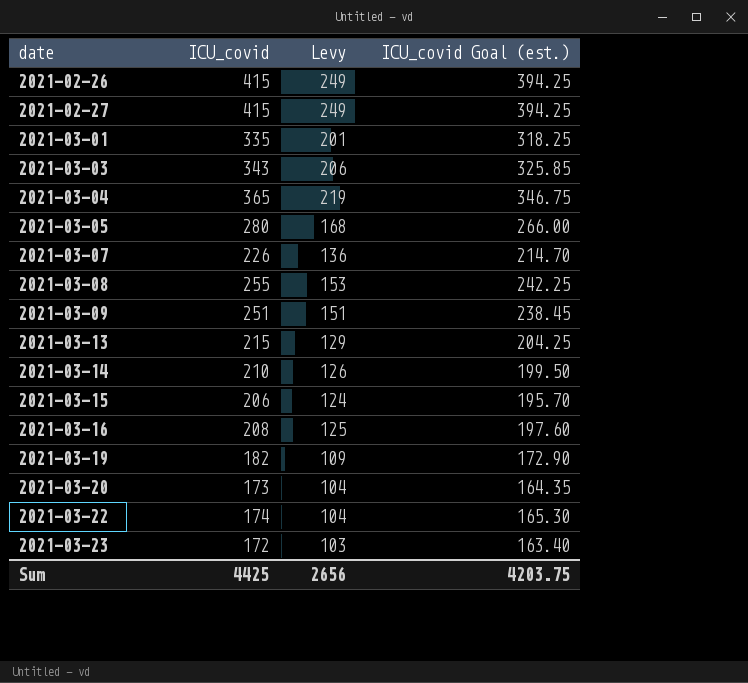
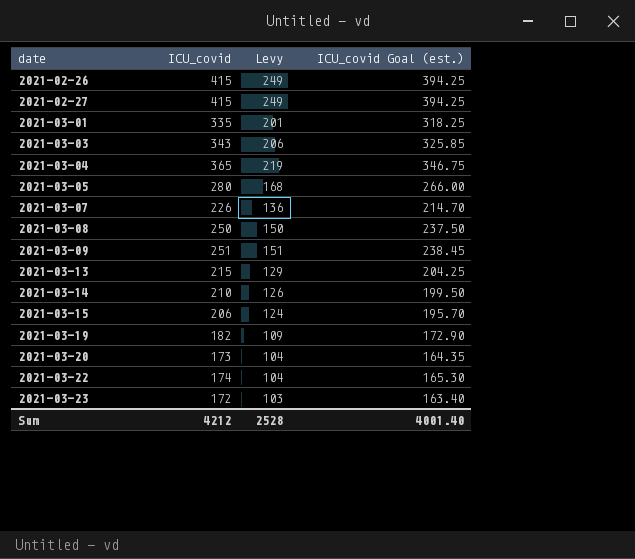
row 2021-03-16: 208 | 125 | 197.60 -> none
2021-03-08 | ICU_covid: 255 -> 250
2021-03-08 | Levy: 153 -> 150
2021-03-08 | ICU_covid Goal (est.): 242.25 -> 237.50
Sum | ICU_covid: 4425 -> 4212
Sum | Levy: 2656 -> 2528
Sum | ICU_covid Goal (est.): 4203.75 -> 4001.40

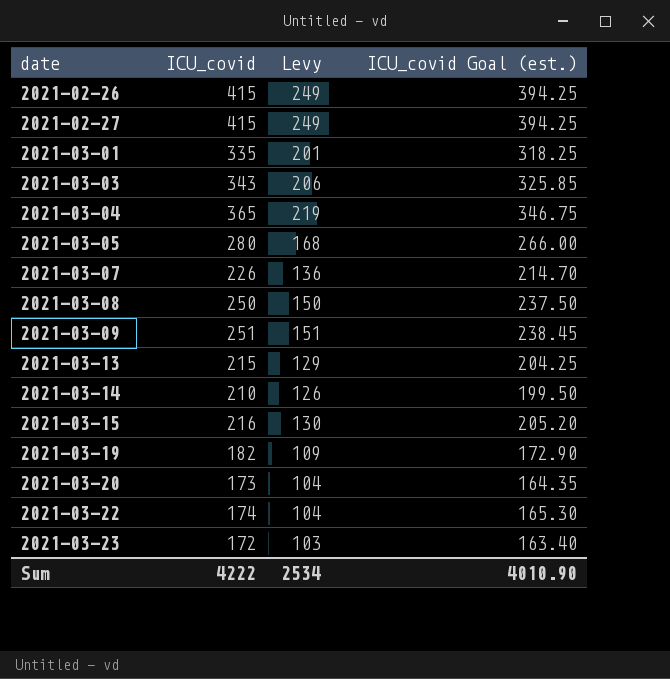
2021-03-15 | ICU_covid: 206 -> 216
2021-03-15 | Levy: 124 -> 130
2021-03-15 | ICU_covid Goal (est.): 195.70 -> 205.20
Sum | ICU_covid: 4212 -> 4222
Sum | Levy: 2528 -> 2534
Sum | ICU_covid Goal (est.): 4001.40 -> 4010.90

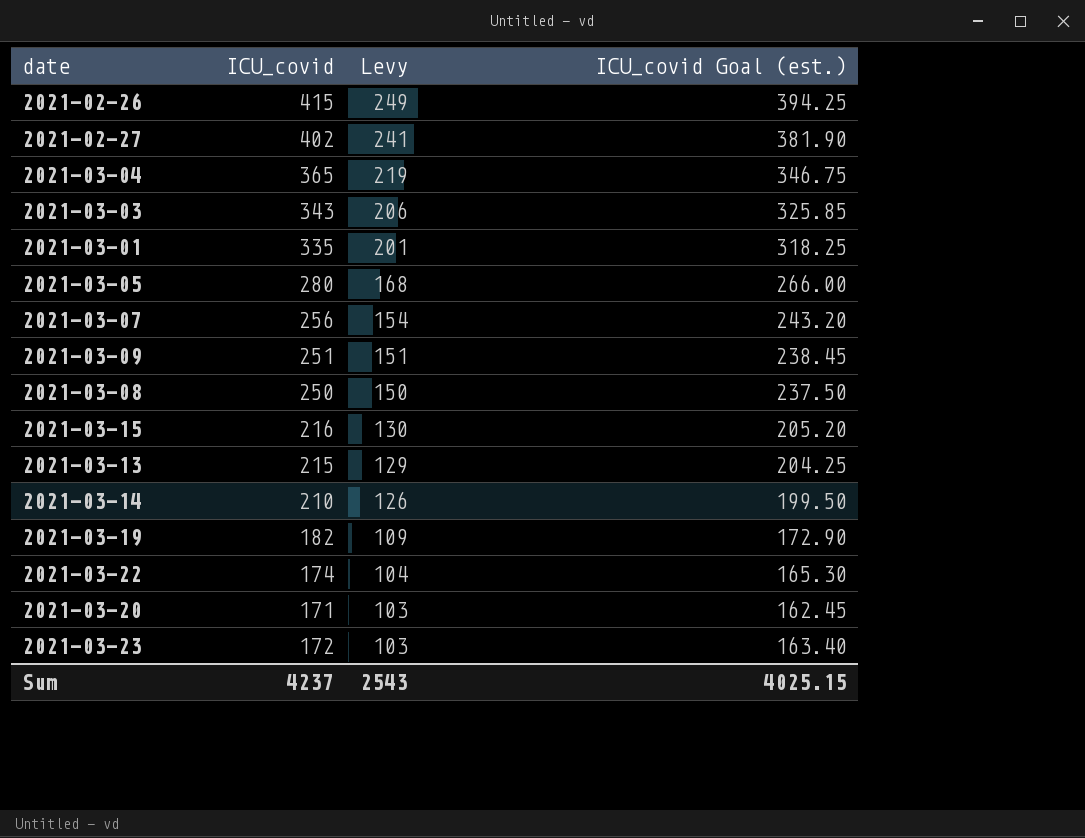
row order: date ascending -> Levy descending
2021-02-27 | ICU_covid: 415 -> 402
2021-02-27 | Levy: 249 -> 241
2021-02-27 | ICU_covid Goal (est.): 394.25 -> 381.90
2021-03-07 | ICU_covid: 226 -> 256
2021-03-07 | Levy: 136 -> 154
2021-03-07 | ICU_covid Goal (est.): 214.70 -> 243.20
2021-03-20 | ICU_covid: 173 -> 171
2021-03-20 | Levy: 104 -> 103
2021-03-20 | ICU_covid Goal (est.): 164.35 -> 162.45
Sum | ICU_covid: 4222 -> 4237
Sum | Levy: 2534 -> 2543
Sum | ICU_covid Goal (est.): 4010.90 -> 4025.15

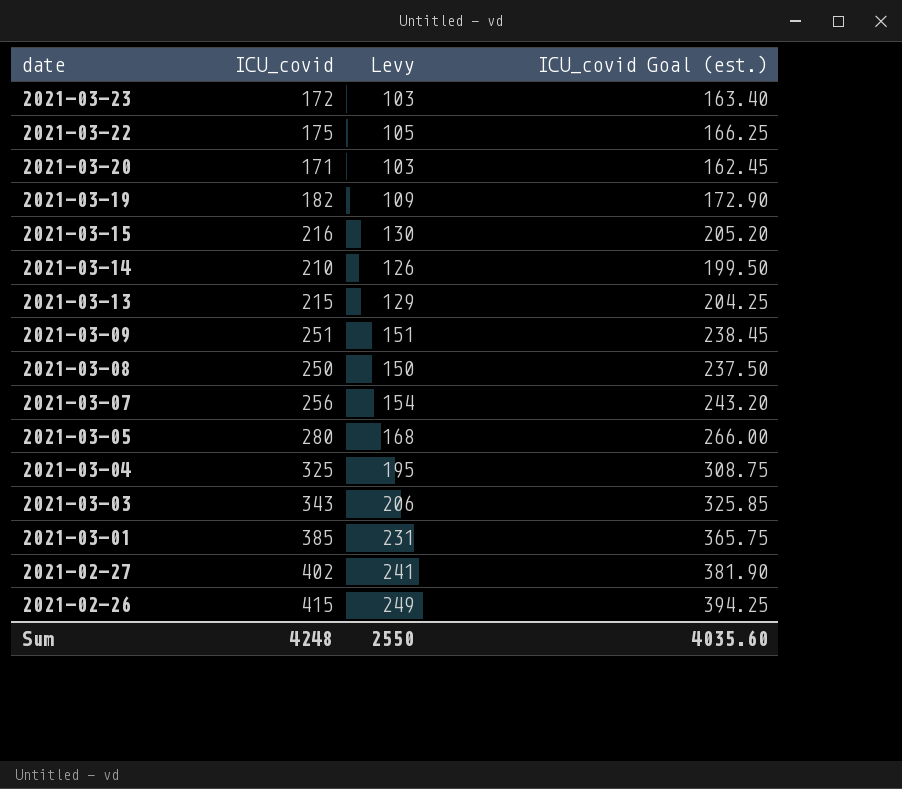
row order: Levy descending -> date descending
2021-03-22 | ICU_covid: 174 -> 175
2021-03-22 | Levy: 104 -> 105
2021-03-22 | ICU_covid Goal (est.): 165.30 -> 166.25
2021-03-04 | ICU_covid: 365 -> 325
2021-03-04 | Levy: 219 -> 195
2021-03-04 | ICU_covid Goal (est.): 346.75 -> 308.75
2021-03-01 | ICU_covid: 335 -> 385
2021-03-01 | Levy: 201 -> 231
2021-03-01 | ICU_covid Goal (est.): 318.25 -> 365.75
Sum | ICU_covid: 4237 -> 4248
Sum | Levy: 2543 -> 2550
Sum | ICU_covid Goal (est.): 4025.15 -> 4035.60

